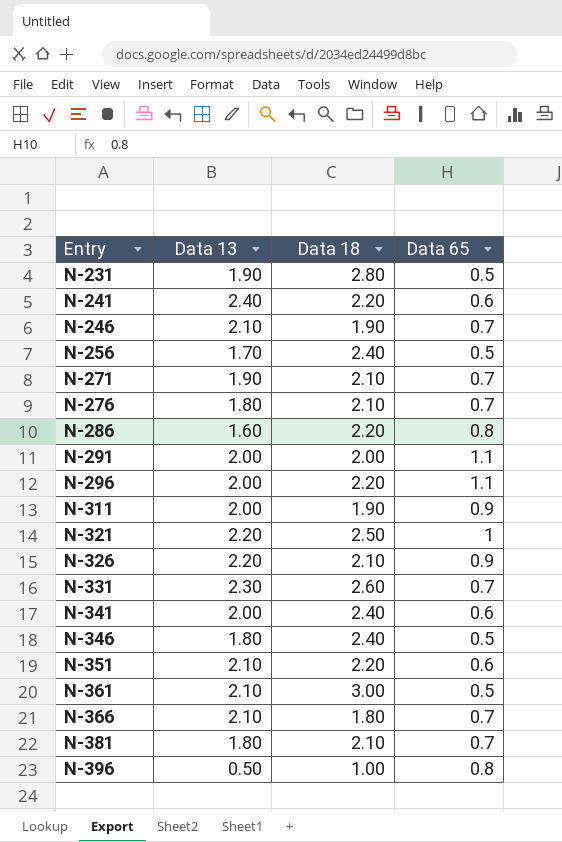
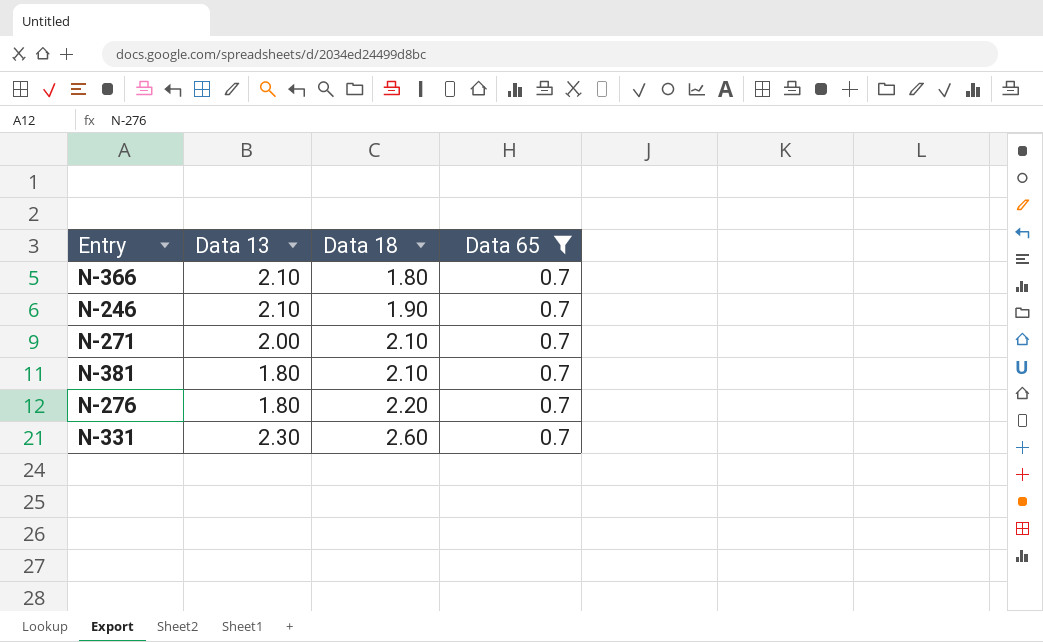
filter: none -> Data 65 = 0.7
row order: Entry ascending -> Data 18 ascending
N-271 | Data 13: 1.90 -> 2.00
N-276 | Data 18: 2.10 -> 2.20

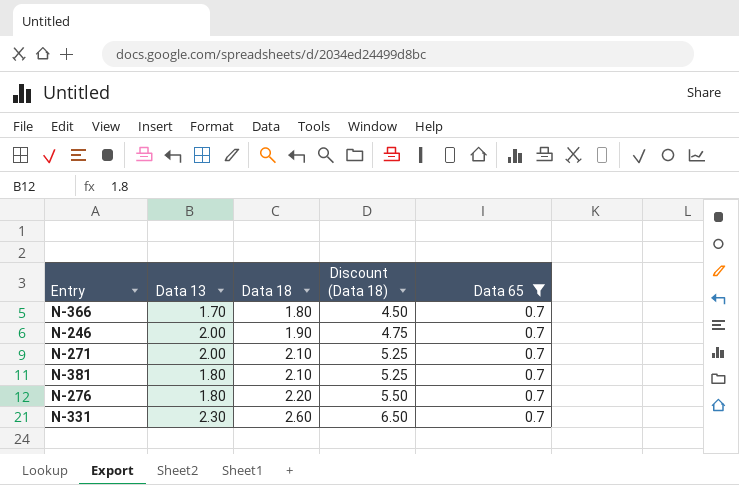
column Discount (Data 18) | formula: none -> [Data 18] * 2.5
N-366 | Data 13: 2.10 -> 1.70
N-246 | Data 13: 2.10 -> 2.00

